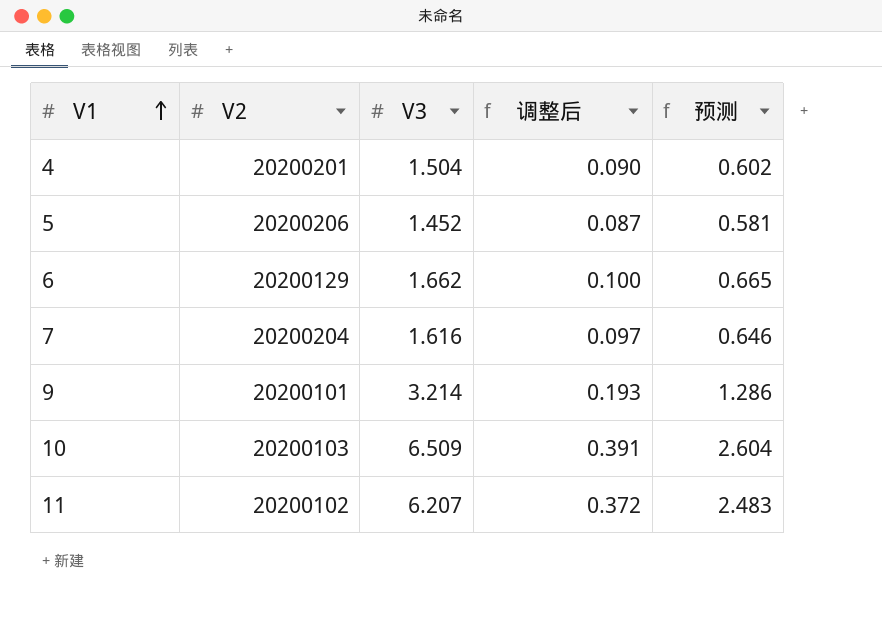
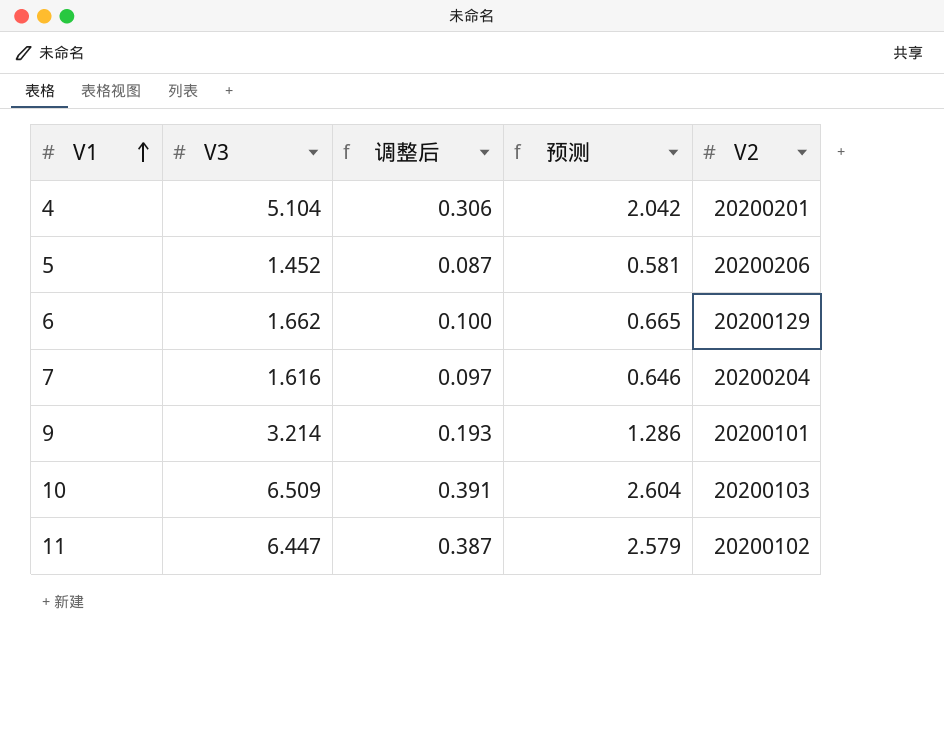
column V2 | position: 2 -> 5
4 | V3: 1.504 -> 5.104
4 | 调整后: 0.090 -> 0.306
4 | 预测: 0.602 -> 2.042
11 | V3: 6.207 -> 6.447
11 | 调整后: 0.372 -> 0.387
11 | 预测: 2.483 -> 2.579

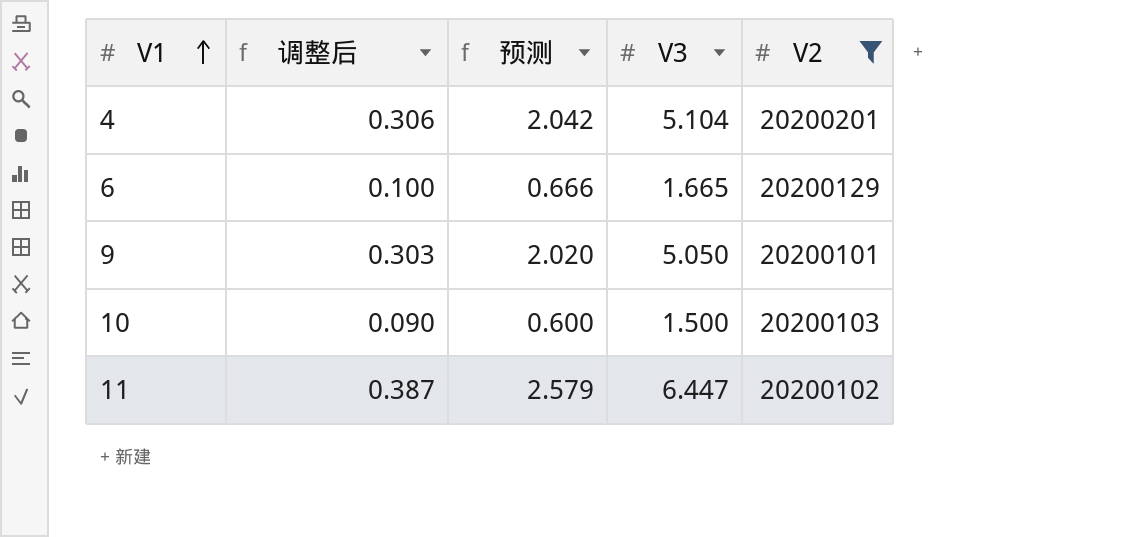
filter: none -> V2 <= 20200201
column V3 | position: 2 -> 4
6 | 预测: 0.665 -> 0.666
6 | V3: 1.662 -> 1.665
9 | 调整后: 0.193 -> 0.303
9 | 预测: 1.286 -> 2.020
9 | V3: 3.214 -> 5.050
10 | 调整后: 0.391 -> 0.090
10 | 预测: 2.604 -> 0.600
10 | V3: 6.509 -> 1.500

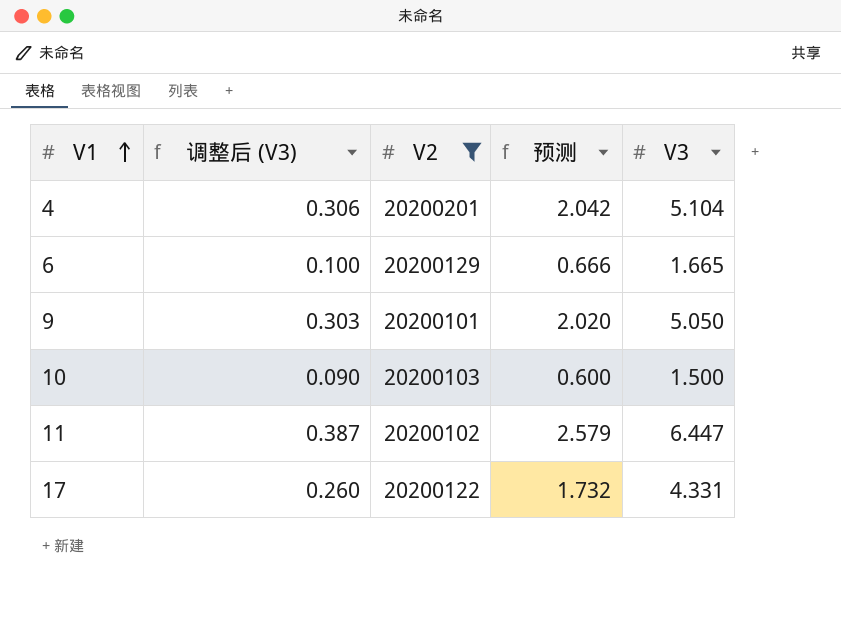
column name: 调整后 -> 调整后 (V3)
column V2 | position: 5 -> 3
row 17: none -> 0.260 | 20200122 | 1.732 | 4.331

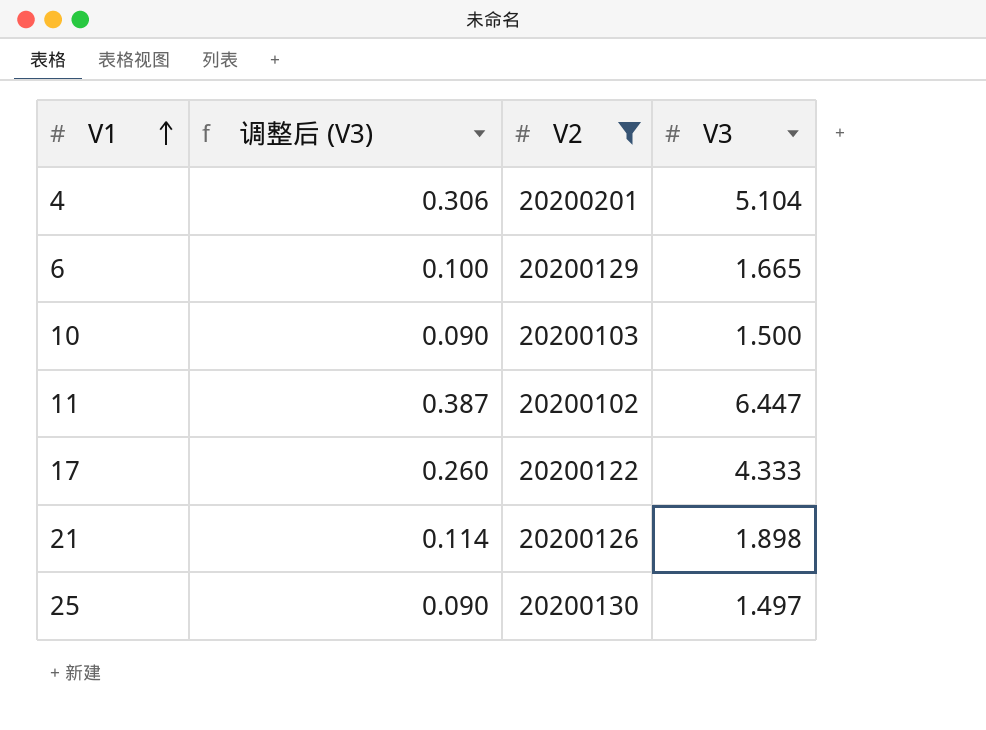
column 预测 | formula: [V3] * 0.4 -> none
row 9: 0.303 | 20200101 | 2.020 | 5.050 -> none
17 | V3: 4.331 -> 4.333
row 21: none -> 0.114 | 20200126 | 1.898
row 25: none -> 0.090 | 20200130 | 1.497

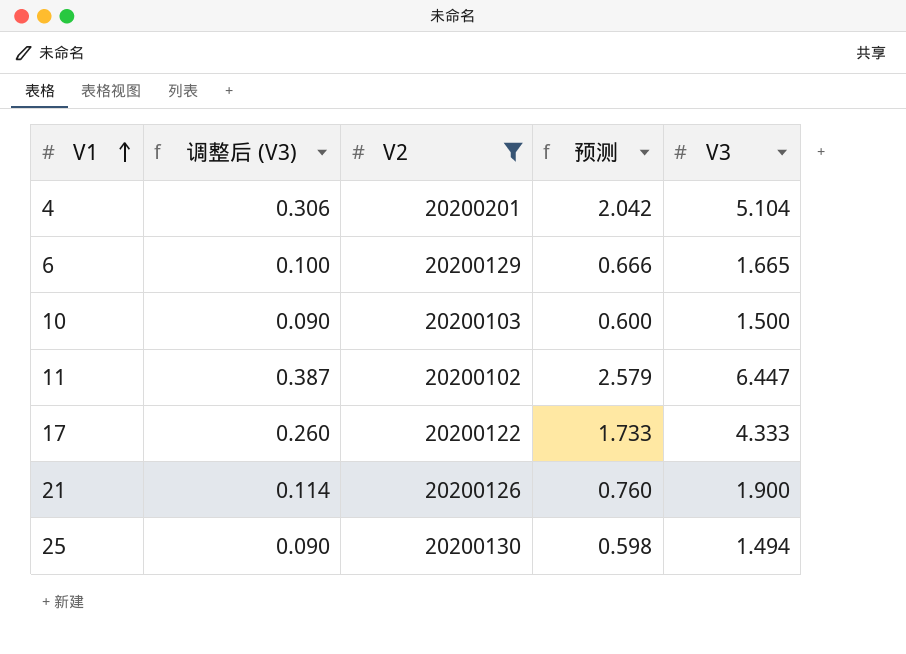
column 预测 | formula: none -> [V3] * 0.4
21 | V3: 1.898 -> 1.900
25 | V3: 1.497 -> 1.494

